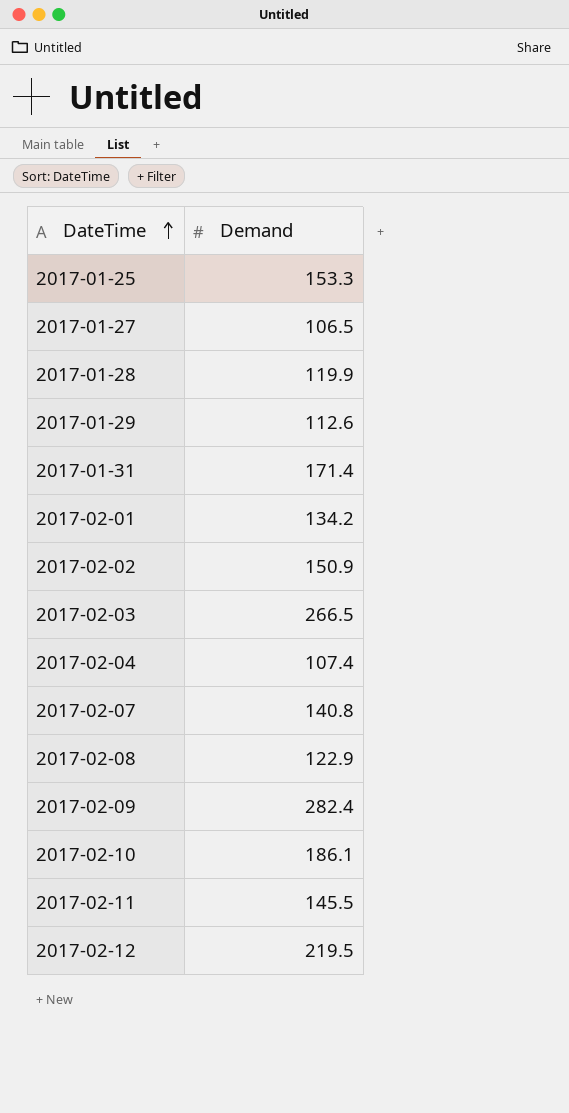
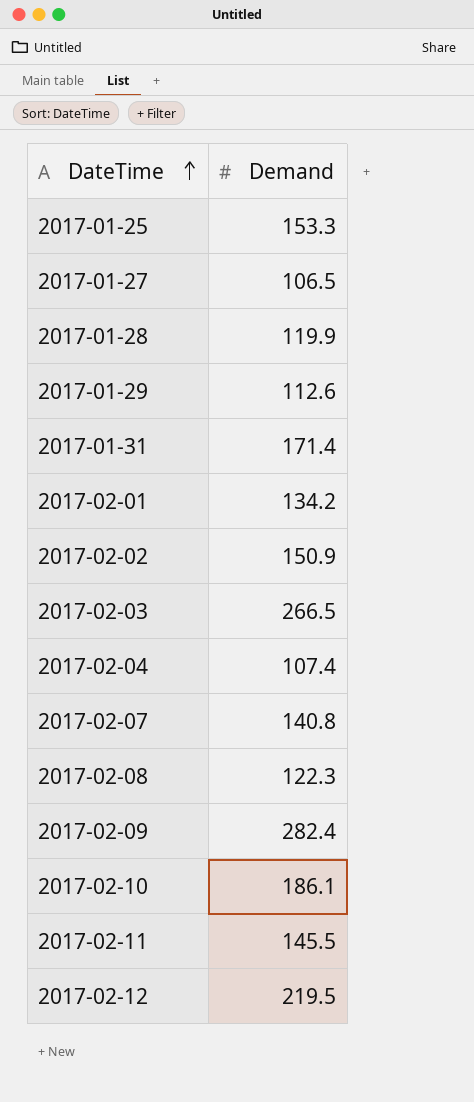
2017-02-08 | Demand: 122.9 -> 122.3

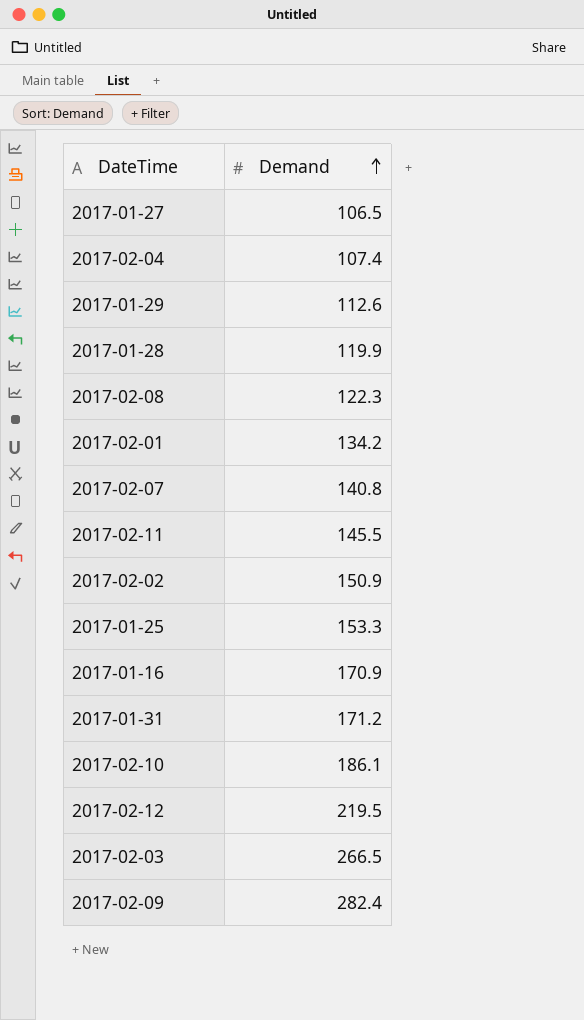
row order: DateTime ascending -> Demand ascending
row 2017-01-16: none -> 170.9
2017-01-31 | Demand: 171.4 -> 171.2

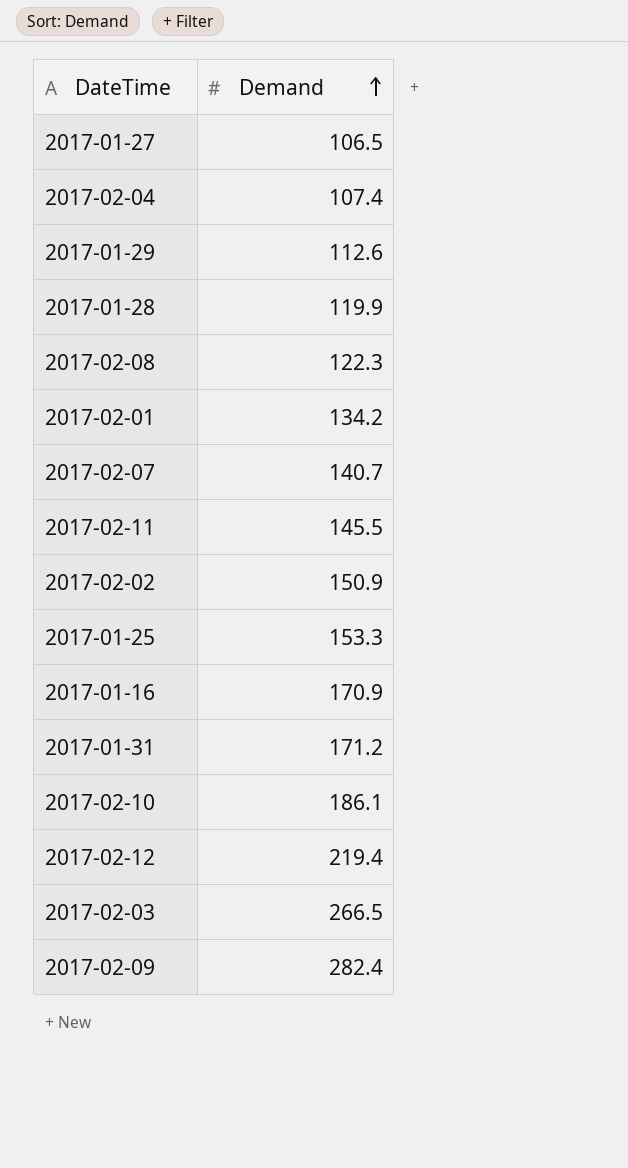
2017-02-07 | Demand: 140.8 -> 140.7
2017-02-12 | Demand: 219.5 -> 219.4

